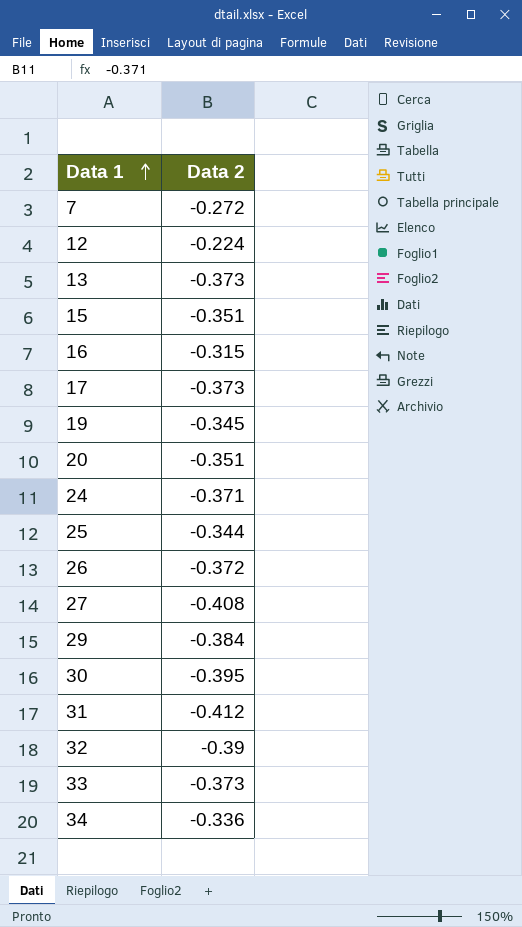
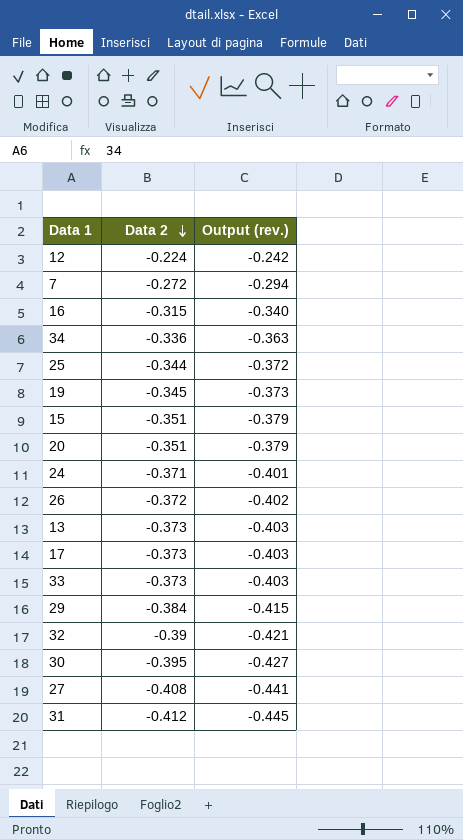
row order: Data 1 ascending -> Data 2 descending
column Output (rev.) | formula: none -> [Data 2] * 1.08

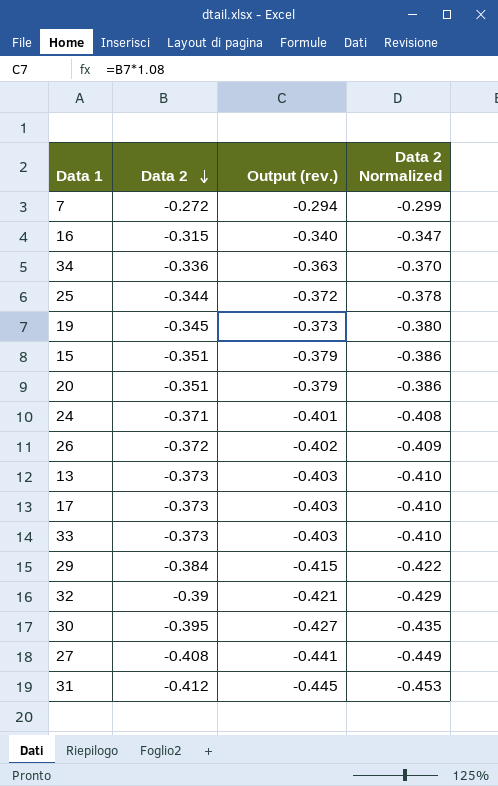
column Data 2 Normalized | formula: none -> [Data 2] * 1.1
row 12: -0.224 | -0.242 -> none

